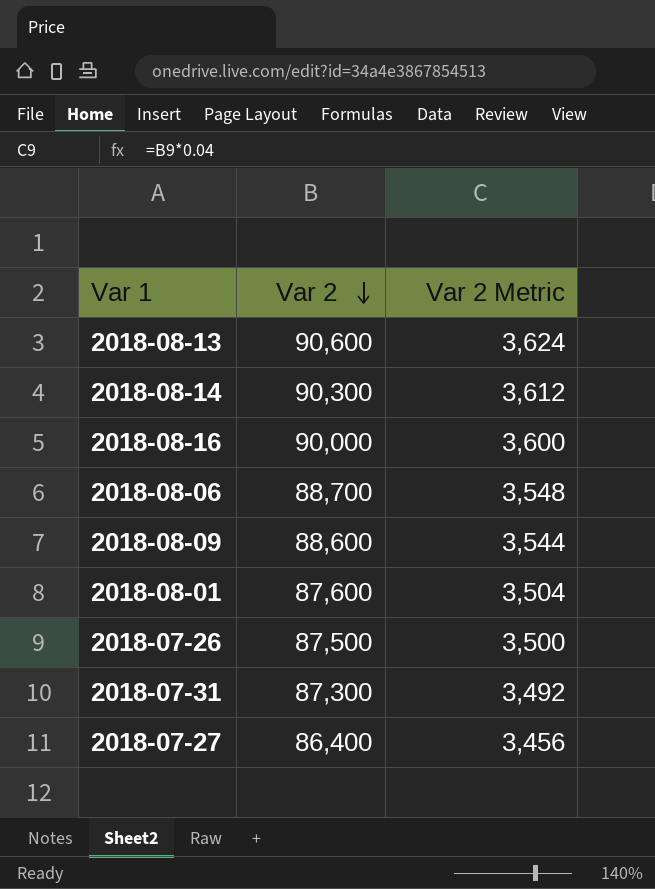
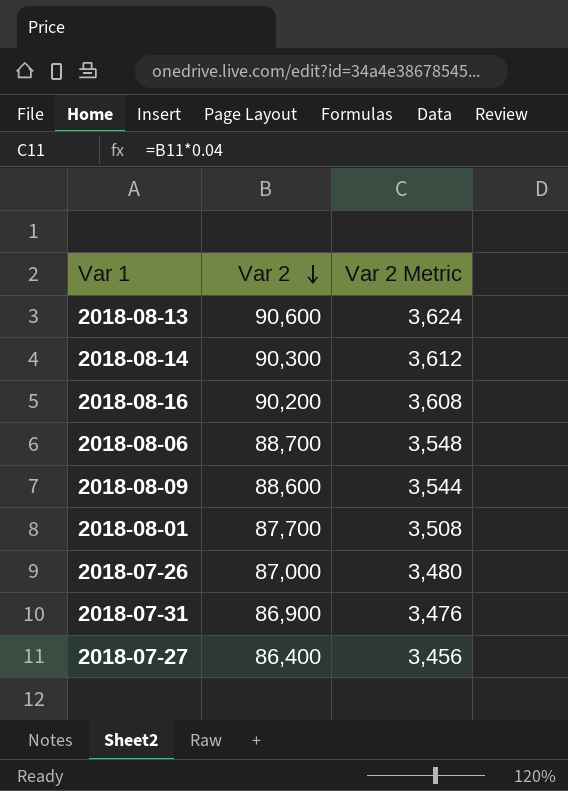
2018-08-16 | Var 2: 90,000 -> 90,200
2018-08-16 | Var 2 Metric: 3,600 -> 3,608
2018-08-01 | Var 2: 87,600 -> 87,700
2018-08-01 | Var 2 Metric: 3,504 -> 3,508
2018-07-26 | Var 2: 87,500 -> 87,000
2018-07-26 | Var 2 Metric: 3,500 -> 3,480
2018-07-31 | Var 2: 87,300 -> 86,900
2018-07-31 | Var 2 Metric: 3,492 -> 3,476

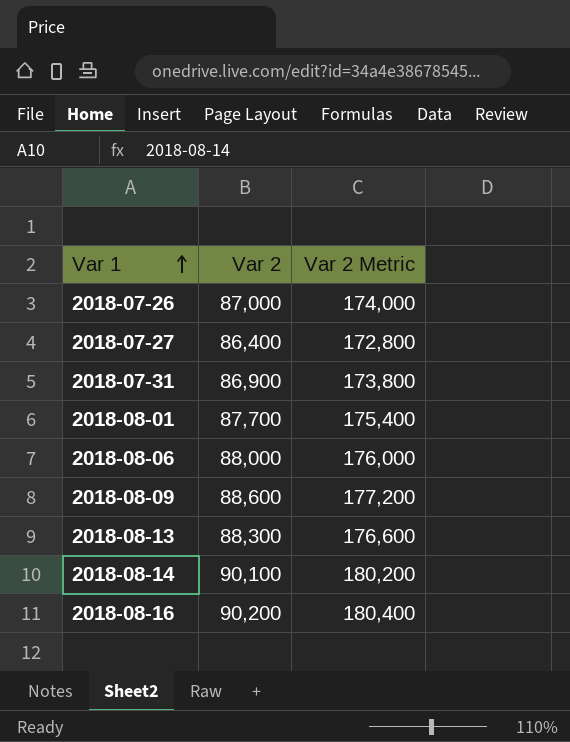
row order: Var 2 descending -> Var 1 ascending
column Var 2 Metric | formula: [Var 2] * 0.04 -> [Var 2] * 2
2018-08-06 | Var 2: 88,700 -> 88,000
2018-08-13 | Var 2: 90,600 -> 88,300
2018-08-14 | Var 2: 90,300 -> 90,100

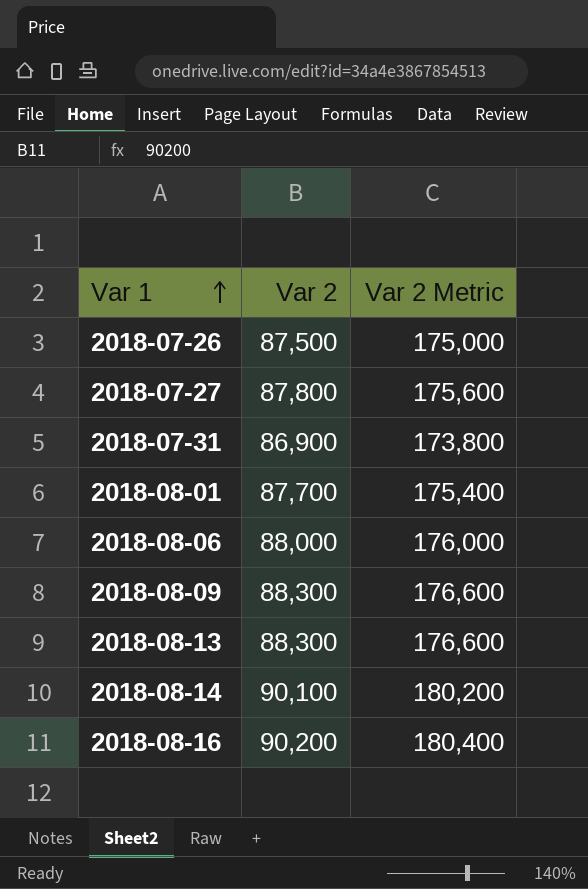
2018-07-26 | Var 2: 87,000 -> 87,500
2018-07-26 | Var 2 Metric: 174,000 -> 175,000
2018-07-27 | Var 2: 86,400 -> 87,800
2018-07-27 | Var 2 Metric: 172,800 -> 175,600
2018-08-09 | Var 2: 88,600 -> 88,300
2018-08-09 | Var 2 Metric: 177,200 -> 176,600

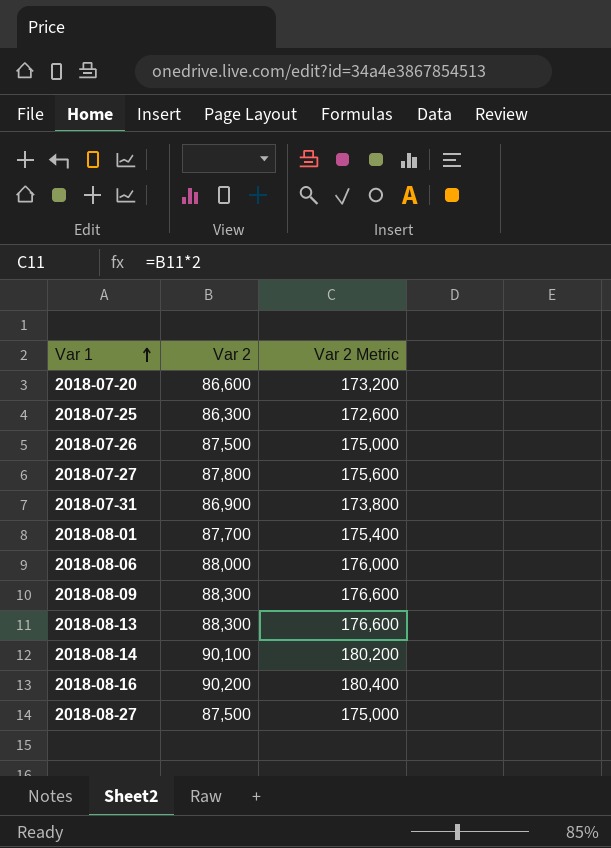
row 2018-07-20: none -> 86,600 | 173,200
row 2018-07-25: none -> 86,300 | 172,600
row 2018-08-27: none -> 87,500 | 175,000

